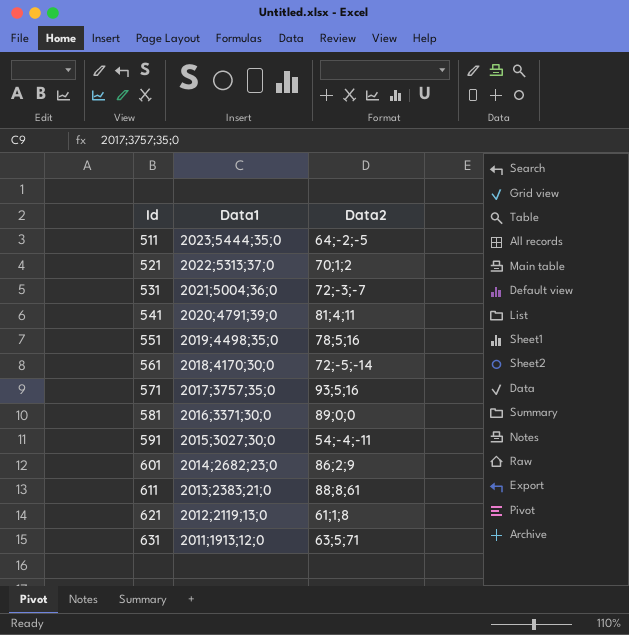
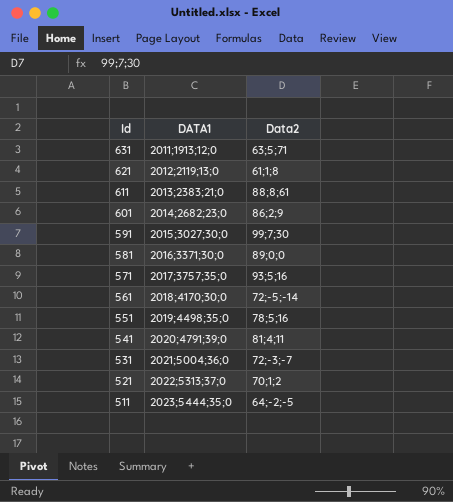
row order: Id ascending -> Id descending
column name: Data1 -> DATA1
591 | Data2: 54;-4;-11 -> 99;7;30

